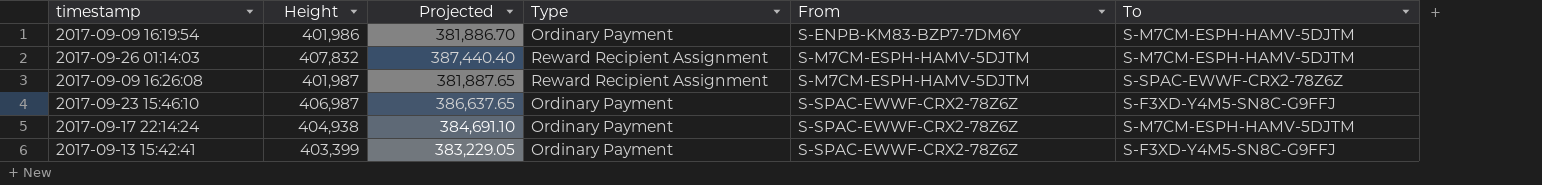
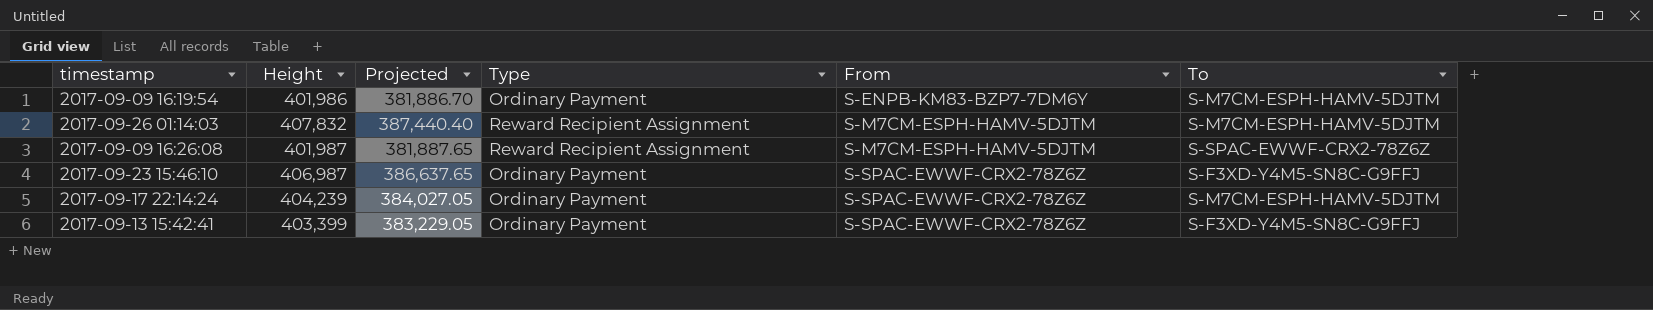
2017-09-17 22:14:24 | Height: 404,938 -> 404,239
2017-09-17 22:14:24 | Projected: 384,691.10 -> 384,027.05

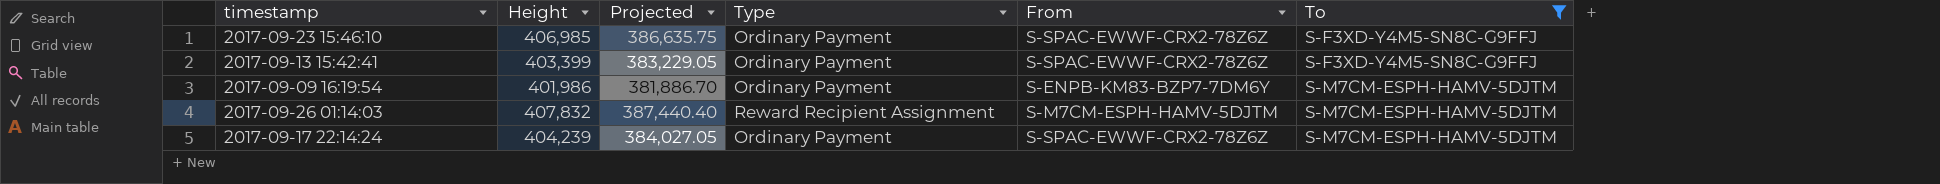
filter: none -> To != S-SPAC-EWWF-CRX2-78Z6Z
row order: From ascending -> To ascending
2017-09-23 15:46:10 | Height: 406,987 -> 406,985
2017-09-23 15:46:10 | Projected: 386,637.65 -> 386,635.75

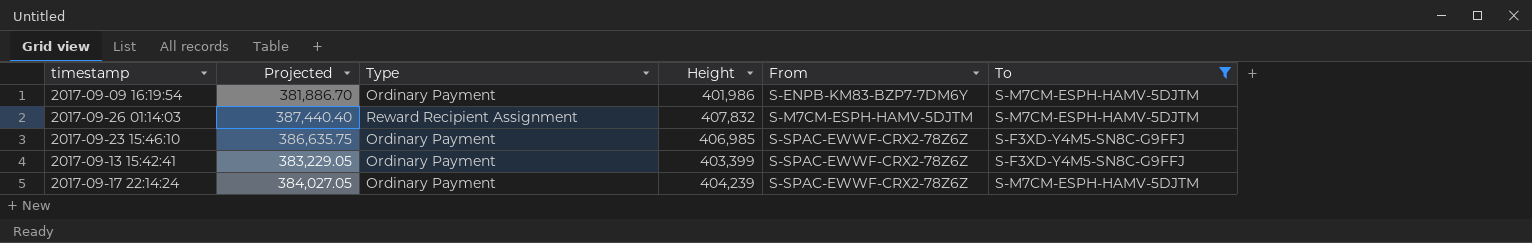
row order: To ascending -> From ascending
column Height | position: 2 -> 4

